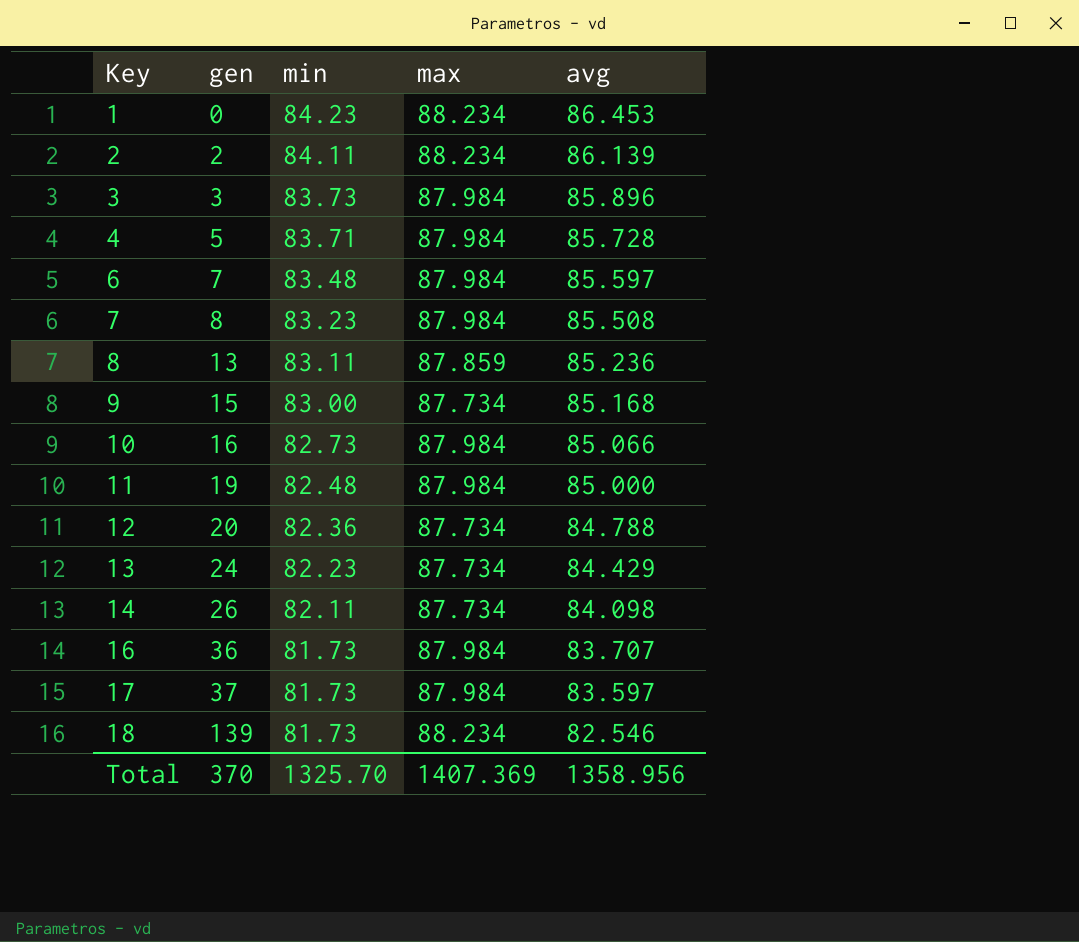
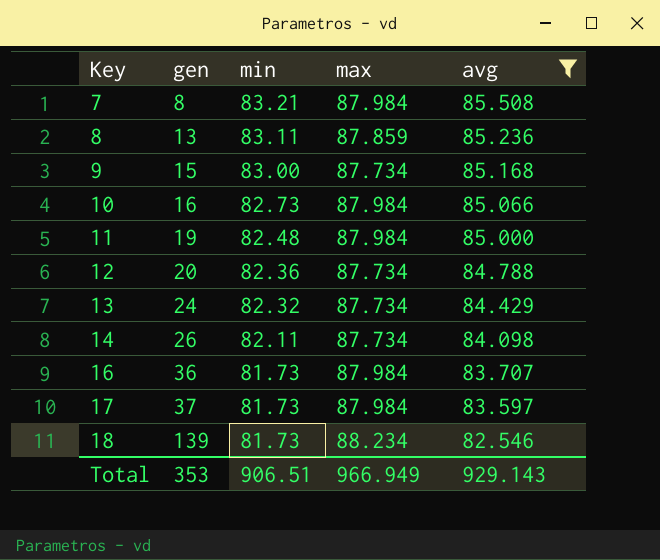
filter: none -> avg <= 85.508
7 | min: 83.23 -> 83.21
13 | min: 82.23 -> 82.32
Total | gen: 370 -> 353
Total | min: 1325.70 -> 906.51
Total | max: 1407.369 -> 966.949
Total | avg: 1358.956 -> 929.143

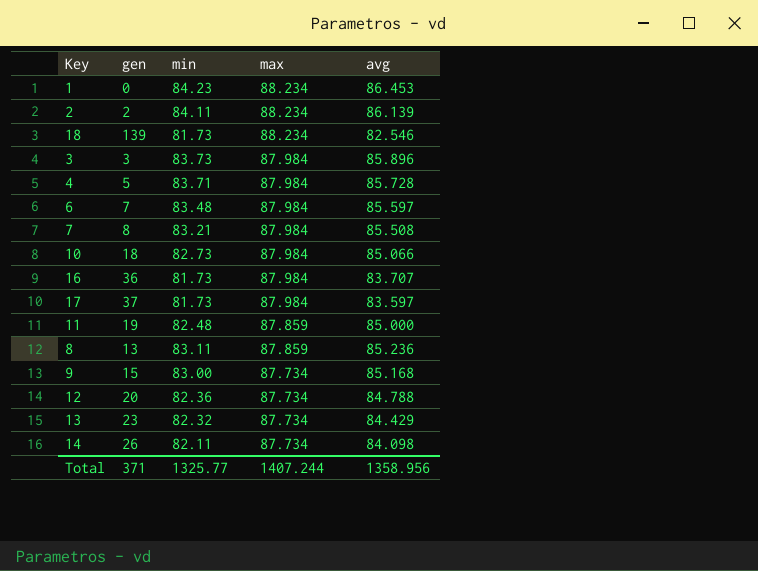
filter: avg <= 85.508 -> none
row order: Key ascending -> max descending
10 | gen: 16 -> 18
11 | max: 87.984 -> 87.859
13 | gen: 24 -> 23
Total | gen: 353 -> 371
Total | min: 906.51 -> 1325.77
Total | max: 966.949 -> 1407.244
Total | avg: 929.143 -> 1358.956

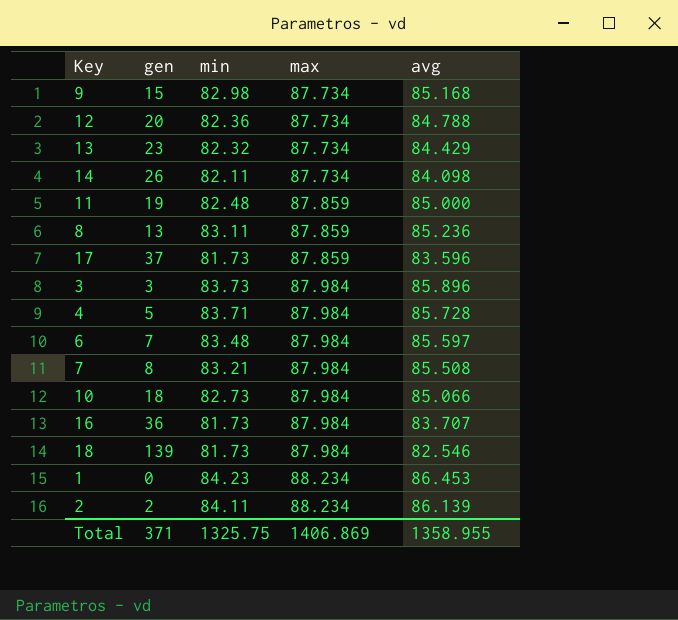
row order: max descending -> max ascending
9 | min: 83.00 -> 82.98
17 | max: 87.984 -> 87.859
17 | avg: 83.597 -> 83.596
18 | max: 88.234 -> 87.984
Total | min: 1325.77 -> 1325.75
Total | max: 1407.244 -> 1406.869
Total | avg: 1358.956 -> 1358.955

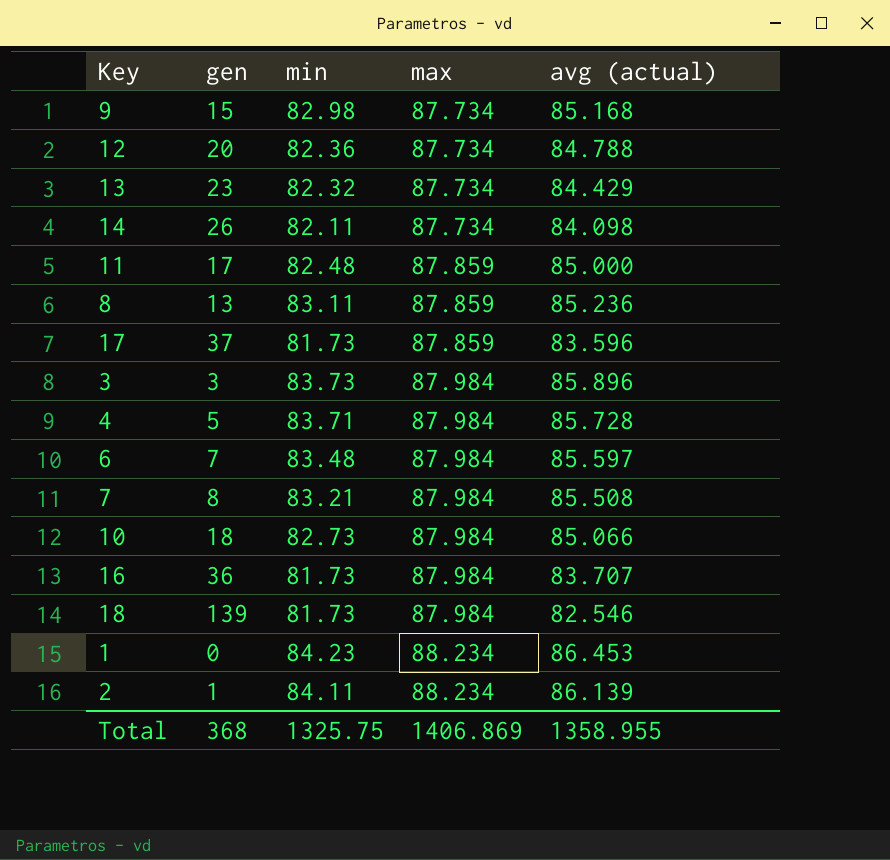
column name: avg -> avg (actual)
11 | gen: 19 -> 17
2 | gen: 2 -> 1
Total | gen: 371 -> 368

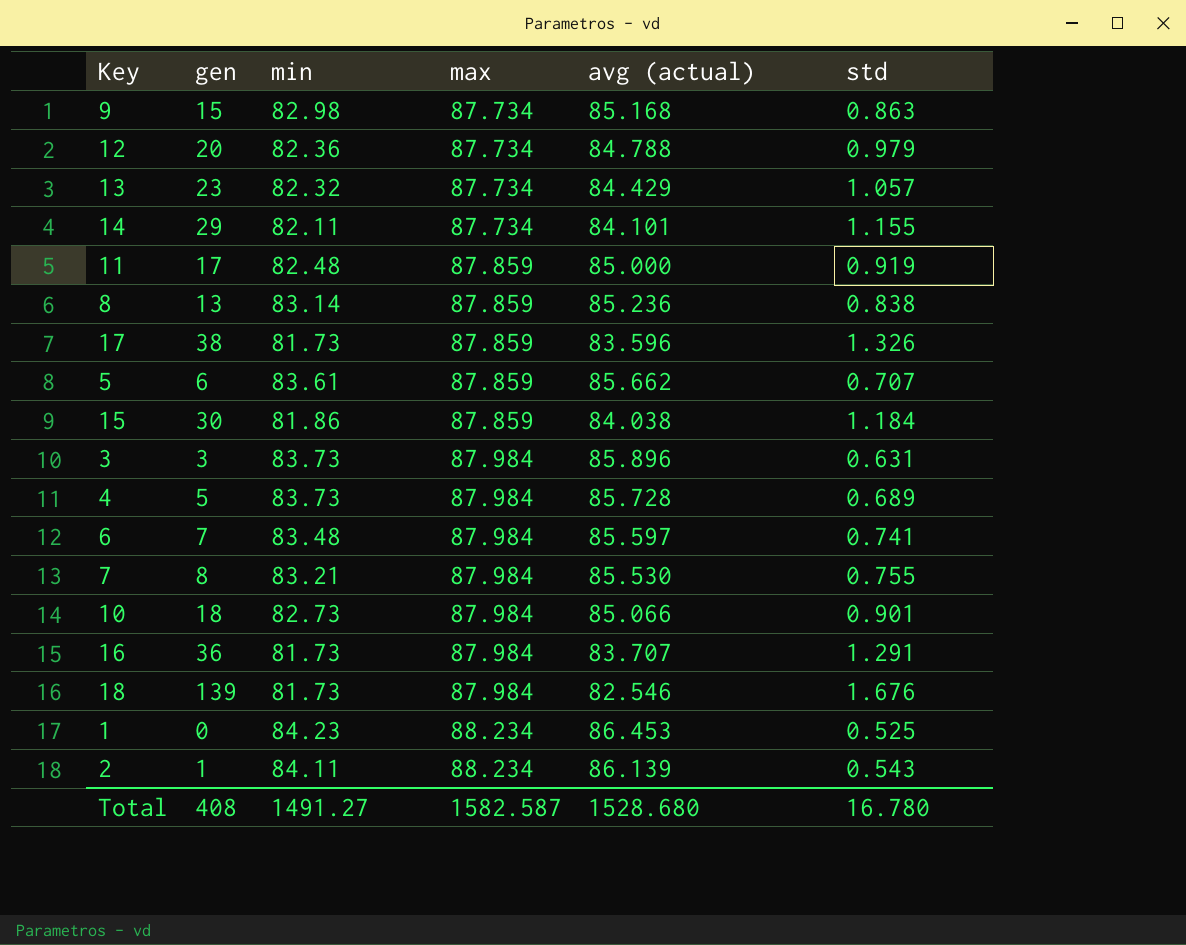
column std | position: none -> 6
14 | gen: 26 -> 29
14 | avg (actual): 84.098 -> 84.101
8 | min: 83.11 -> 83.14
17 | gen: 37 -> 38
row 5: none -> 6 | 83.61 | 87.859 | 85.662 | 0.707
row 15: none -> 30 | 81.86 | 87.859 | 84.038 | 1.184
4 | min: 83.71 -> 83.73
7 | avg (actual): 85.508 -> 85.530
Total | gen: 368 -> 408
Total | min: 1325.75 -> 1491.27
Total | max: 1406.869 -> 1582.587
Total | avg (actual): 1358.955 -> 1528.680

